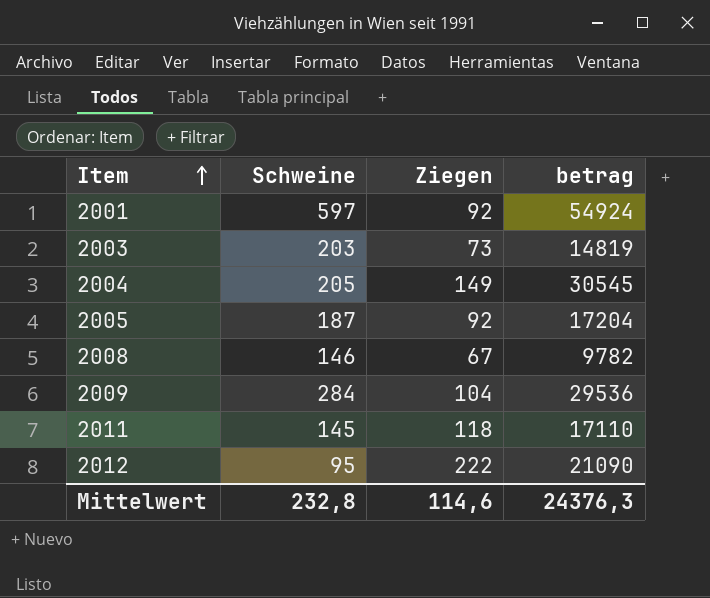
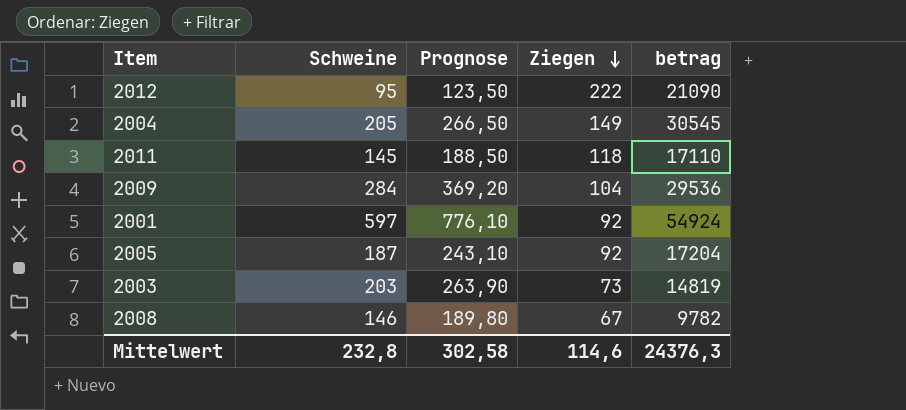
row order: Item ascending -> Ziegen descending
column Prognose | formula: none -> [Schweine] * 1,3

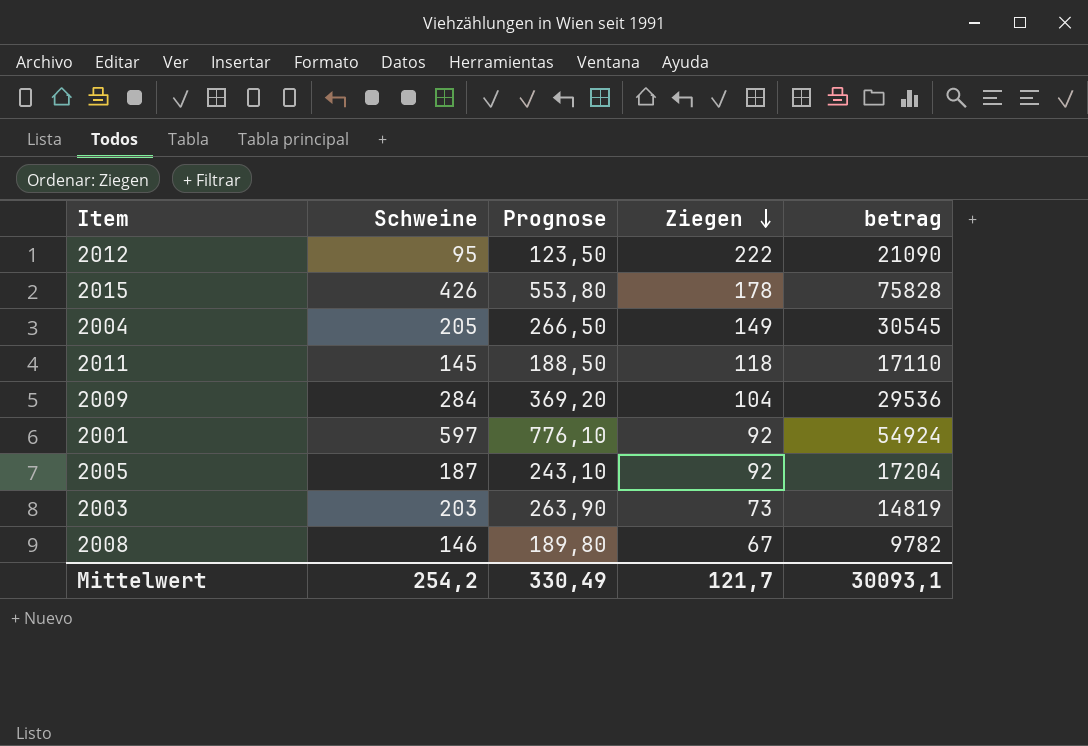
row 2015: none -> 426 | 553,80 | 178 | 75828
Mittelwert | Schweine: 232,8 -> 254,2
Mittelwert | Prognose: 302,58 -> 330,49
Mittelwert | Ziegen: 114,6 -> 121,7
Mittelwert | betrag: 24376,3 -> 30093,1

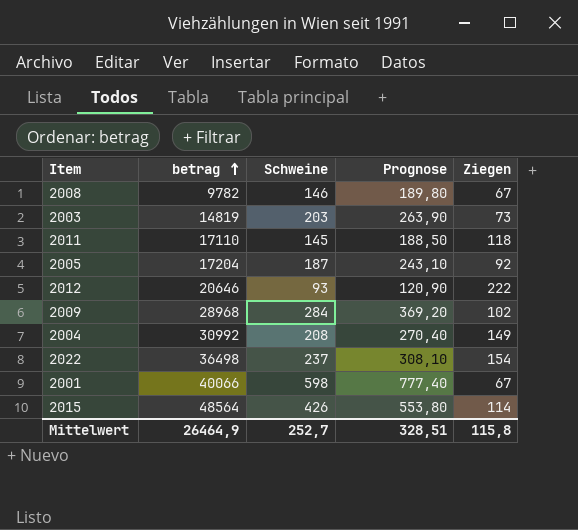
row order: Ziegen descending -> betrag ascending
column betrag | position: 5 -> 2
2012 | betrag: 21090 -> 20646
2012 | Schweine: 95 -> 93
2012 | Prognose: 123,50 -> 120,90
2009 | betrag: 29536 -> 28968
2009 | Ziegen: 104 -> 102
2004 | betrag: 30545 -> 30992
2004 | Schweine: 205 -> 208
2004 | Prognose: 266,50 -> 270,40
row 2022: none -> 36498 | 237 | 308,10 | 154
2001 | betrag: 54924 -> 40066
2001 | Schweine: 597 -> 598
2001 | Prognose: 776,10 -> 777,40
2001 | Ziegen: 92 -> 67
2015 | betrag: 75828 -> 48564
2015 | Ziegen: 178 -> 114
Mittelwert | betrag: 30093,1 -> 26464,9
Mittelwert | Schweine: 254,2 -> 252,7
Mittelwert | Prognose: 330,49 -> 328,51
Mittelwert | Ziegen: 121,7 -> 115,8

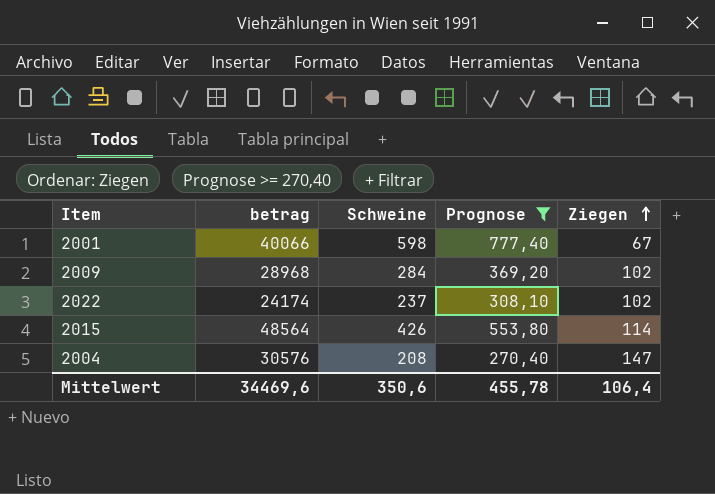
filter: none -> Prognose >= 270,40
row order: betrag ascending -> Ziegen ascending
2022 | betrag: 36498 -> 24174
2022 | Ziegen: 154 -> 102
2004 | betrag: 30992 -> 30576
2004 | Ziegen: 149 -> 147
Mittelwert | betrag: 26464,9 -> 34469,6
Mittelwert | Schweine: 252,7 -> 350,6
Mittelwert | Prognose: 328,51 -> 455,78
Mittelwert | Ziegen: 115,8 -> 106,4

